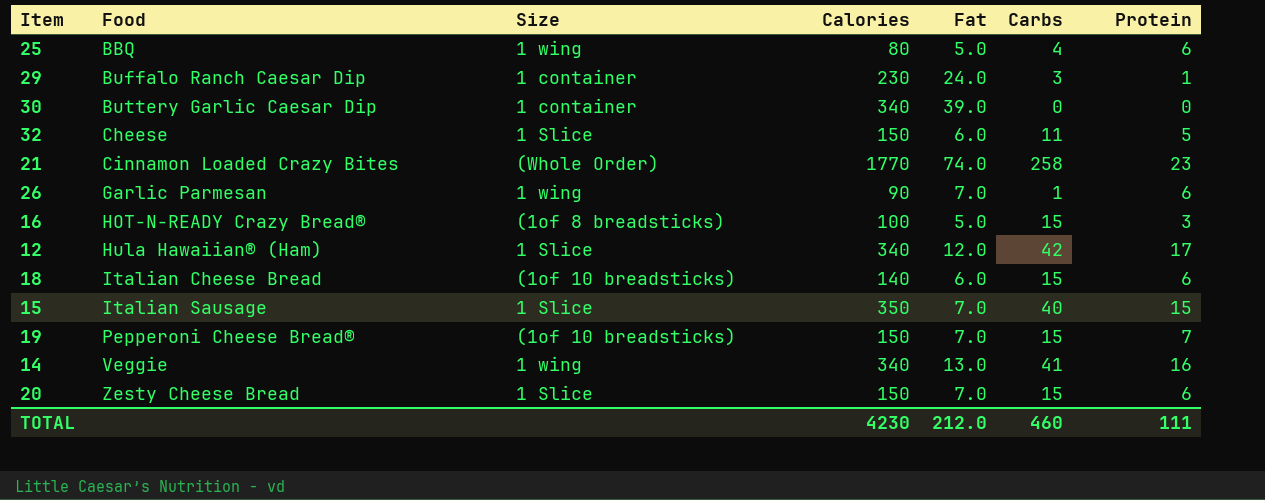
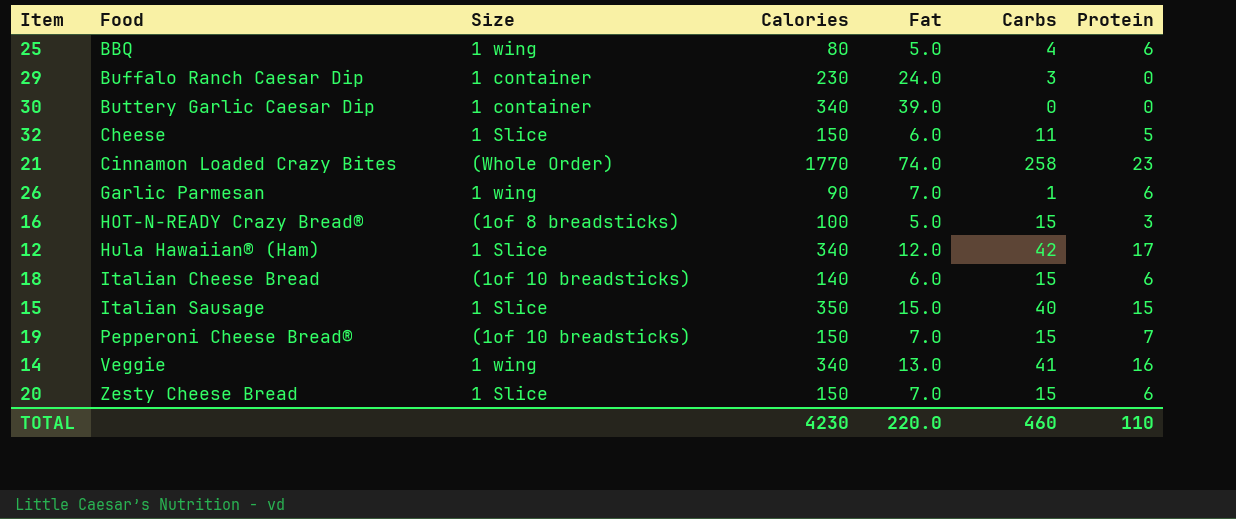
29 | Protein: 1 -> 0
15 | Fat: 7.0 -> 15.0
TOTAL | Fat: 212.0 -> 220.0
TOTAL | Protein: 111 -> 110

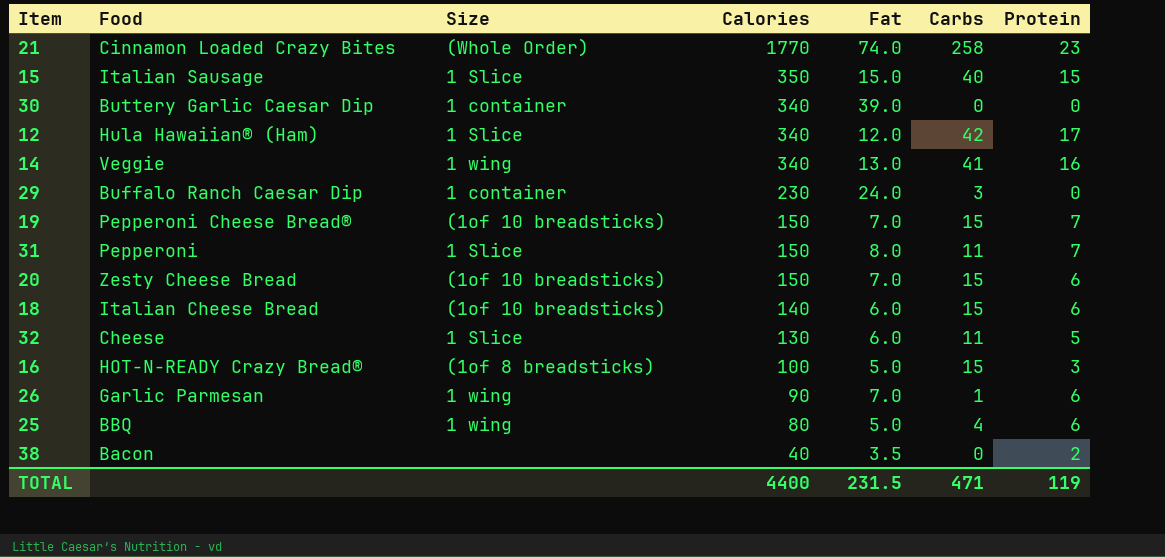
row order: Food ascending -> Calories descending
row 31: none -> Pepperoni | 1 Slice | 150 | 8.0 | 11 | 7
20 | Size: 1 Slice -> (1of 10 breadsticks)
32 | Calories: 150 -> 130
row 38: none -> Bacon | none | 40 | 3.5 | 0 | 2
TOTAL | Calories: 4230 -> 4400
TOTAL | Fat: 220.0 -> 231.5
TOTAL | Carbs: 460 -> 471
TOTAL | Protein: 110 -> 119

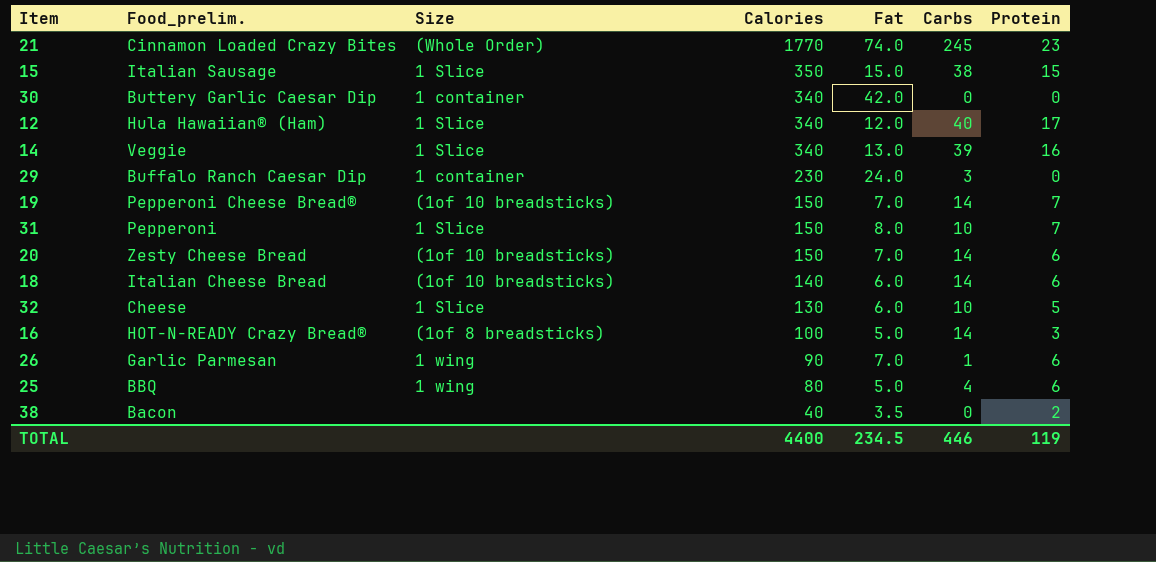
column name: Food -> Food_prelim.
21 | Carbs: 258 -> 245
15 | Carbs: 40 -> 38
30 | Fat: 39.0 -> 42.0
12 | Carbs: 42 -> 40
14 | Size: 1 wing -> 1 Slice
14 | Carbs: 41 -> 39
19 | Carbs: 15 -> 14
31 | Carbs: 11 -> 10
20 | Carbs: 15 -> 14
18 | Carbs: 15 -> 14
32 | Carbs: 11 -> 10
16 | Carbs: 15 -> 14
TOTAL | Fat: 231.5 -> 234.5
TOTAL | Carbs: 471 -> 446

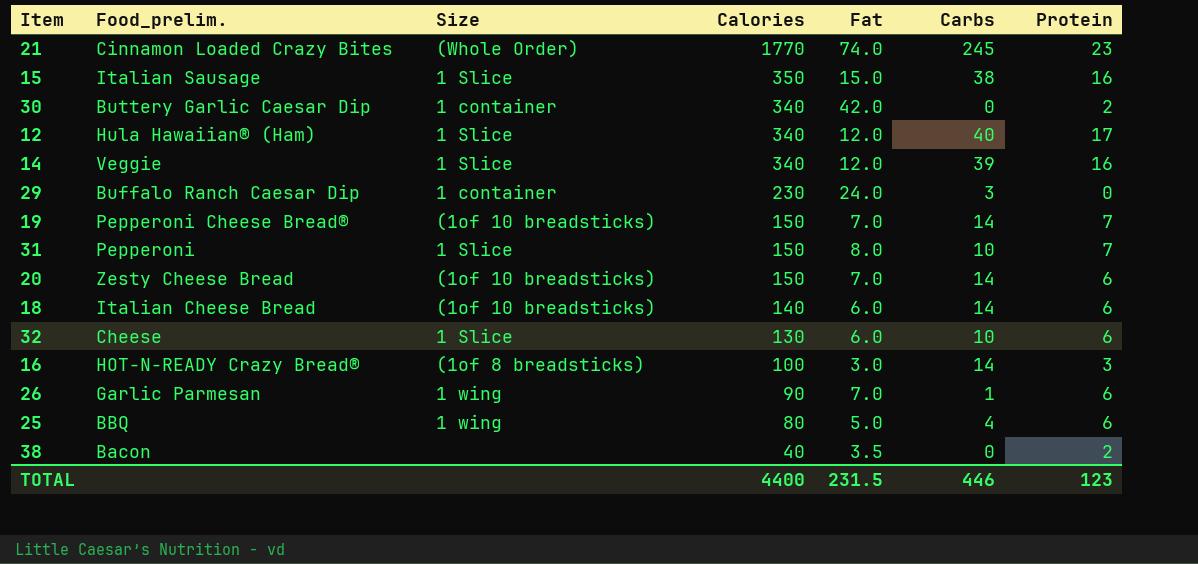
15 | Protein: 15 -> 16
30 | Protein: 0 -> 2
14 | Fat: 13.0 -> 12.0
32 | Protein: 5 -> 6
16 | Fat: 5.0 -> 3.0
TOTAL | Fat: 234.5 -> 231.5
TOTAL | Protein: 119 -> 123

